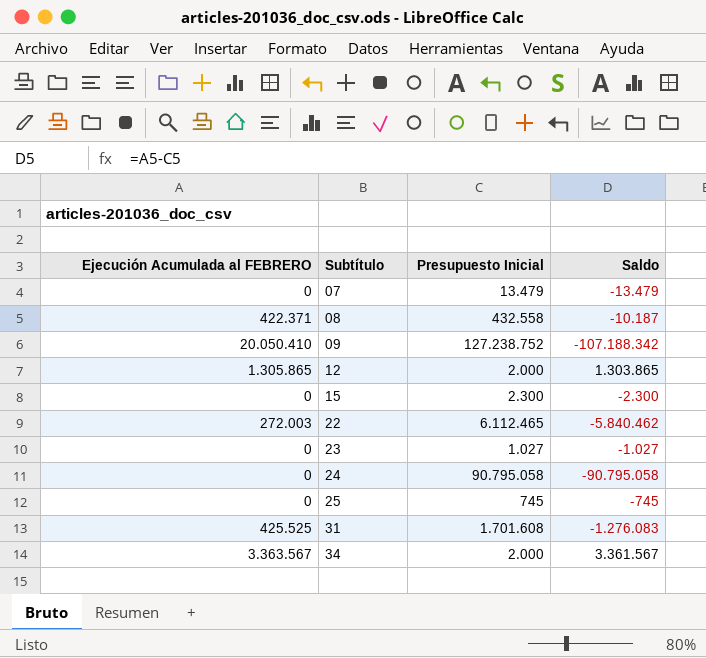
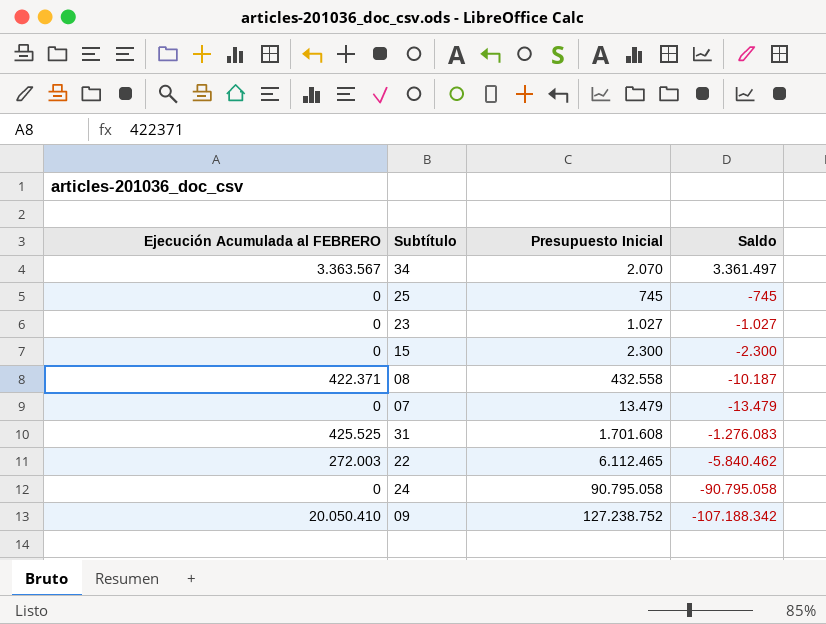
row order: Subtítulo ascending -> Saldo descending
row 12: 1.305.865 | 2.000 | 1.303.865 -> none
34 | Presupuesto Inicial: 2.000 -> 2.070
34 | Saldo: 3.361.567 -> 3.361.497

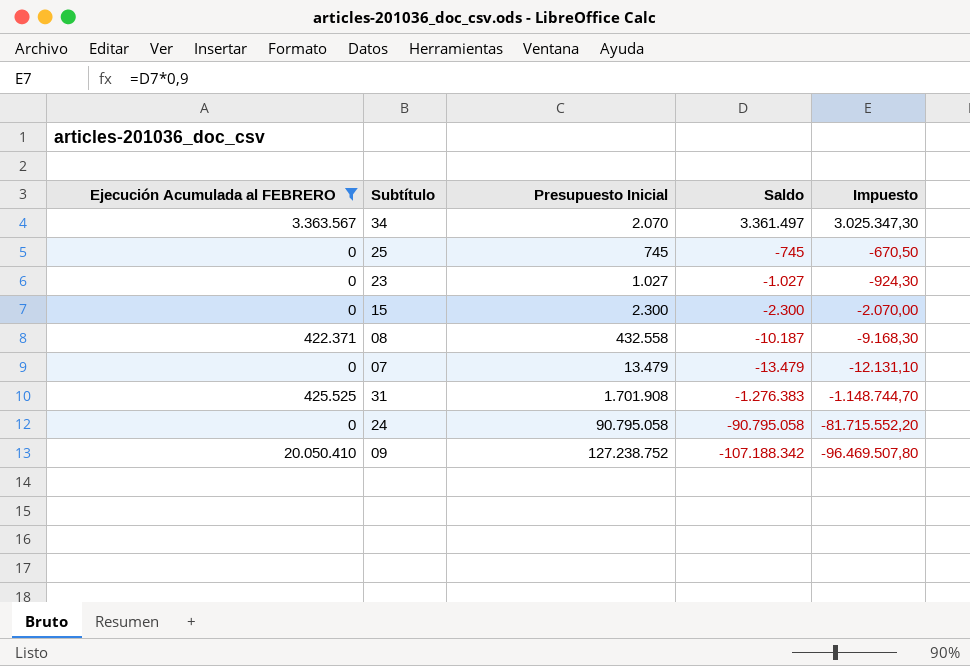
filter: none -> Ejecución Acumulada al FEBRERO != 272.003
column Impuesto | formula: none -> [Saldo] * 0,9
31 | Presupuesto Inicial: 1.701.608 -> 1.701.908
31 | Saldo: -1.276.083 -> -1.276.383

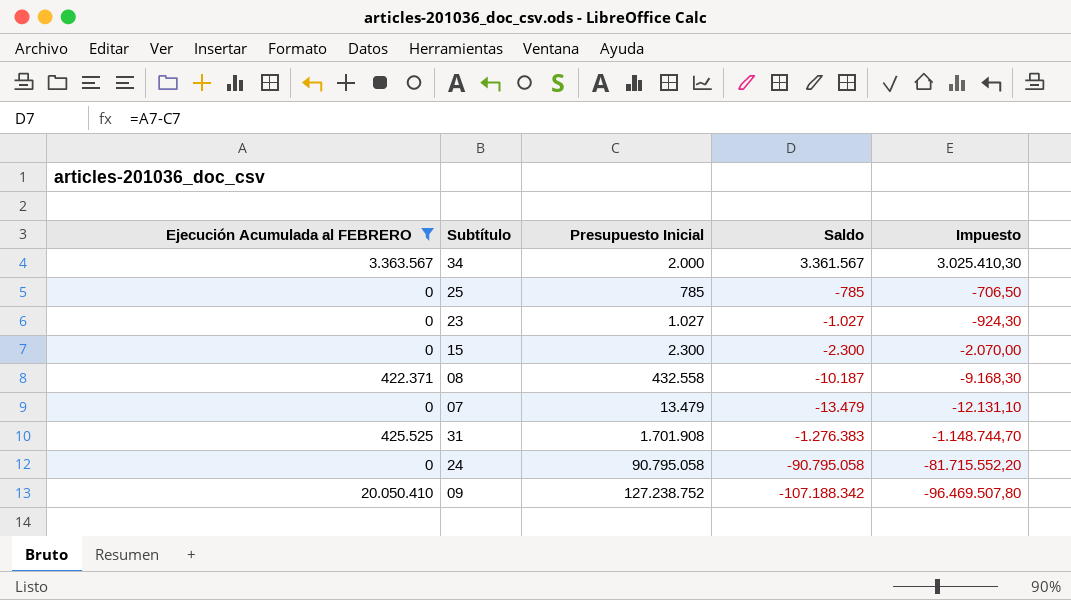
34 | Presupuesto Inicial: 2.070 -> 2.000
34 | Saldo: 3.361.497 -> 3.361.567
34 | Impuesto: 3.025.347,30 -> 3.025.410,30
25 | Presupuesto Inicial: 745 -> 785
25 | Saldo: -745 -> -785
25 | Impuesto: -670,50 -> -706,50

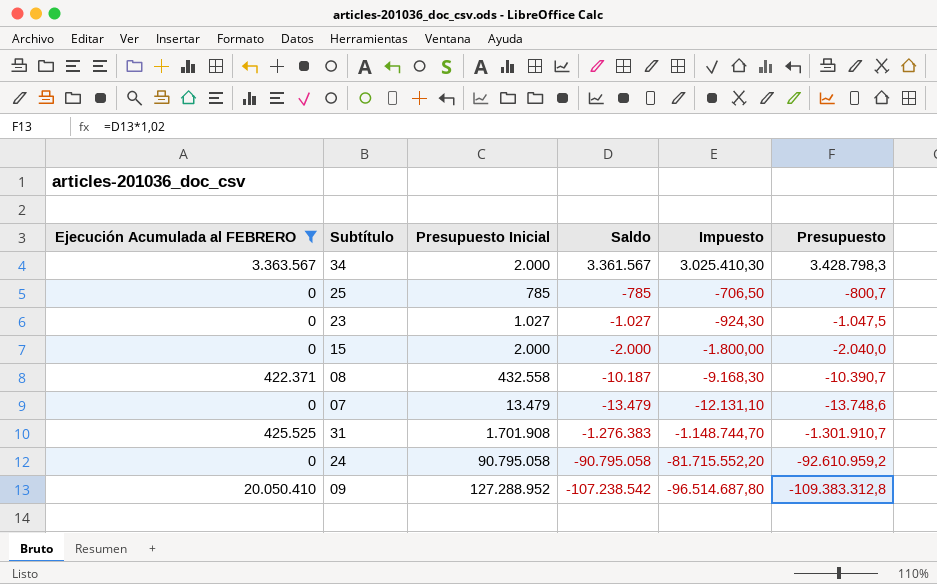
column Presupuesto | formula: none -> [Saldo] * 1,02
15 | Presupuesto Inicial: 2.300 -> 2.000
15 | Saldo: -2.300 -> -2.000
15 | Impuesto: -2.070,00 -> -1.800,00
09 | Presupuesto Inicial: 127.238.752 -> 127.288.952
09 | Saldo: -107.188.342 -> -107.238.542
09 | Impuesto: -96.469.507,80 -> -96.514.687,80

